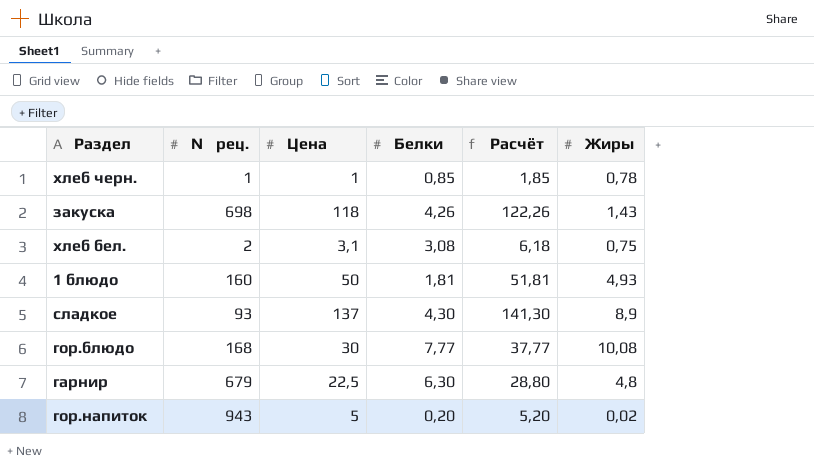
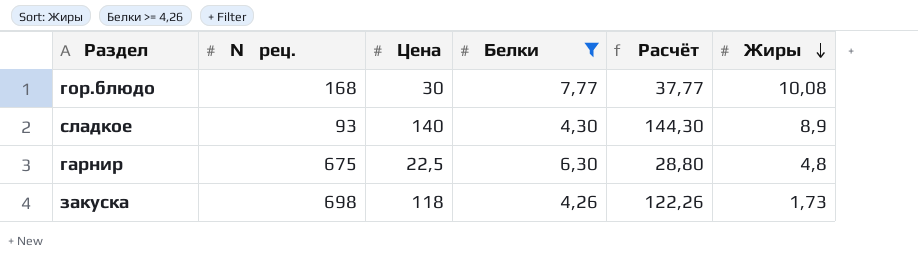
filter: none -> Белки >= 4,26
row order: none -> Жиры descending
сладкое | Цена: 137 -> 140
сладкое | Расчёт: 141,30 -> 144,30
гарнир | № рец.: 679 -> 675
закуска | Жиры: 1,43 -> 1,73

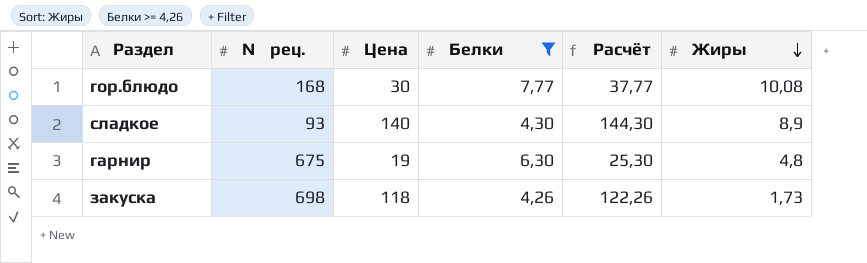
гарнир | Цена: 22,5 -> 19
гарнир | Расчёт: 28,80 -> 25,30

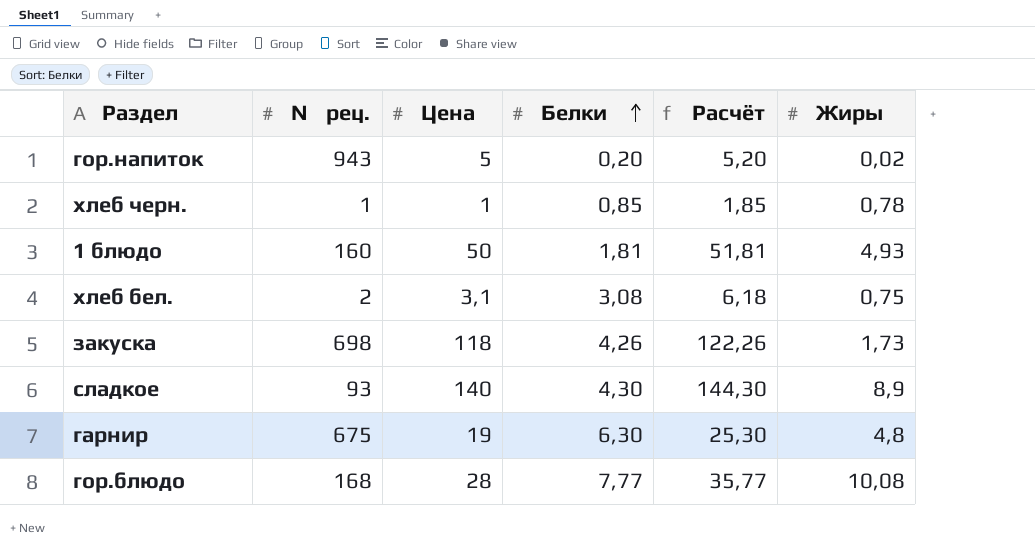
filter: Белки >= 4,26 -> none
row order: Жиры descending -> Белки ascending
гор.блюдо | Цена: 30 -> 28
гор.блюдо | Расчёт: 37,77 -> 35,77

